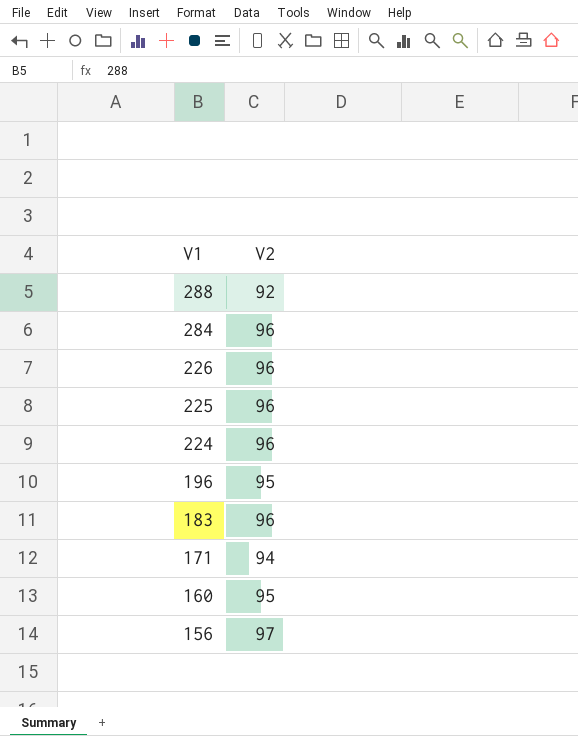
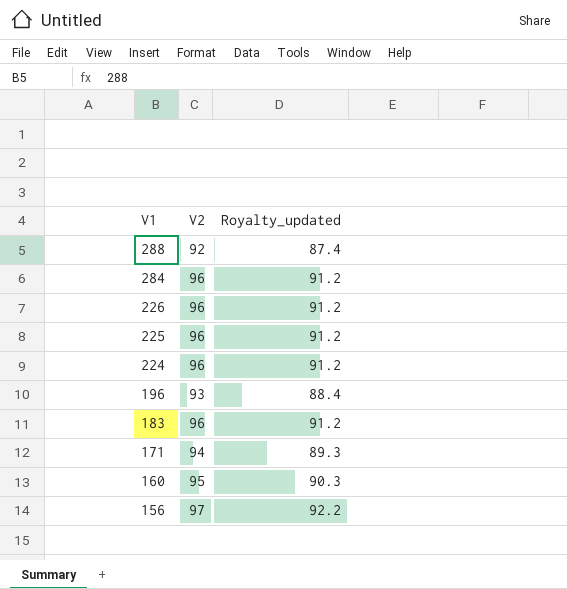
column Royalty_updated | formula: none -> [V2] * 0.95
196 | V2: 95 -> 93

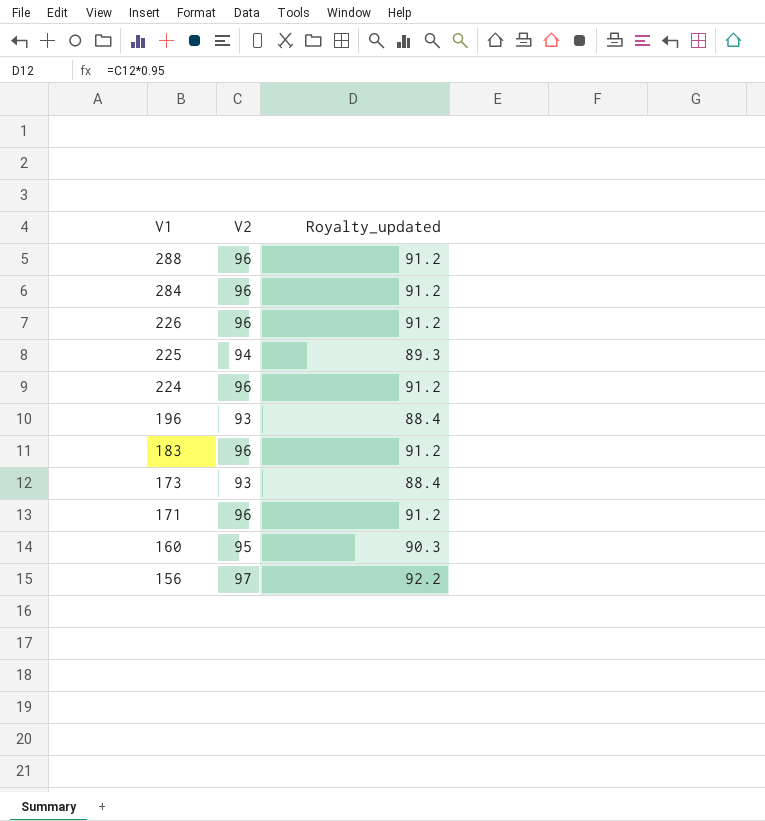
288 | V2: 92 -> 96
288 | Royalty_updated: 87.4 -> 91.2
225 | V2: 96 -> 94
225 | Royalty_updated: 91.2 -> 89.3
row 173: none -> 93 | 88.4
171 | V2: 94 -> 96
171 | Royalty_updated: 89.3 -> 91.2

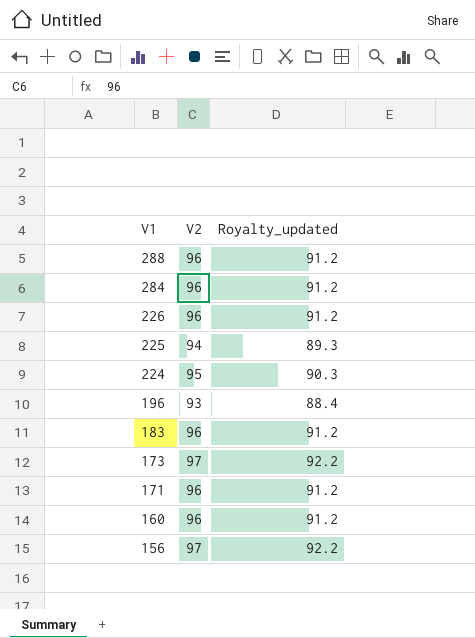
224 | V2: 96 -> 95
224 | Royalty_updated: 91.2 -> 90.3
173 | V2: 93 -> 97
173 | Royalty_updated: 88.4 -> 92.2
160 | V2: 95 -> 96
160 | Royalty_updated: 90.3 -> 91.2

